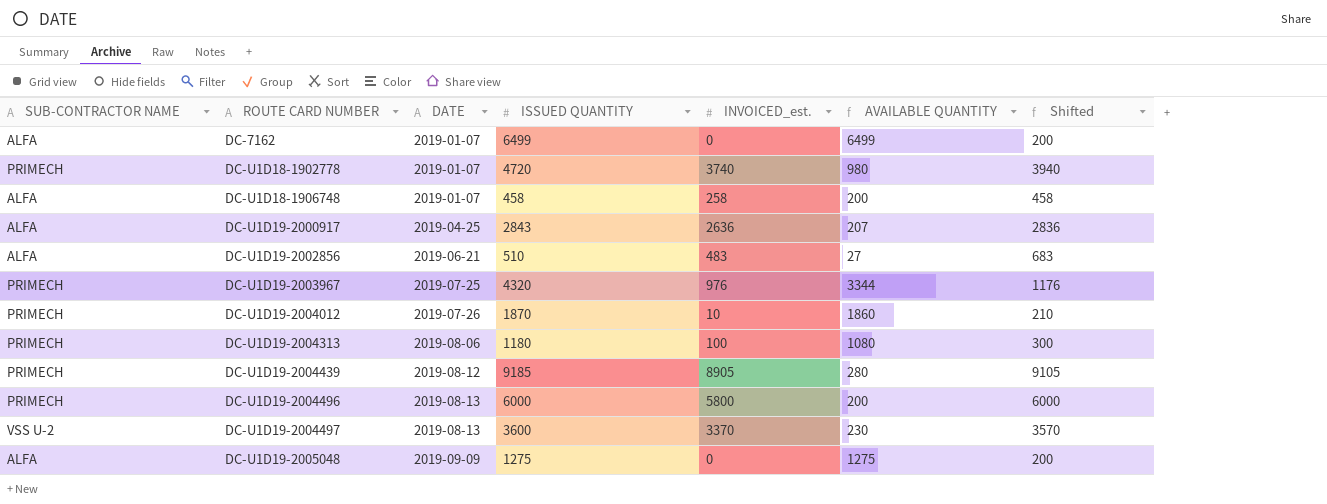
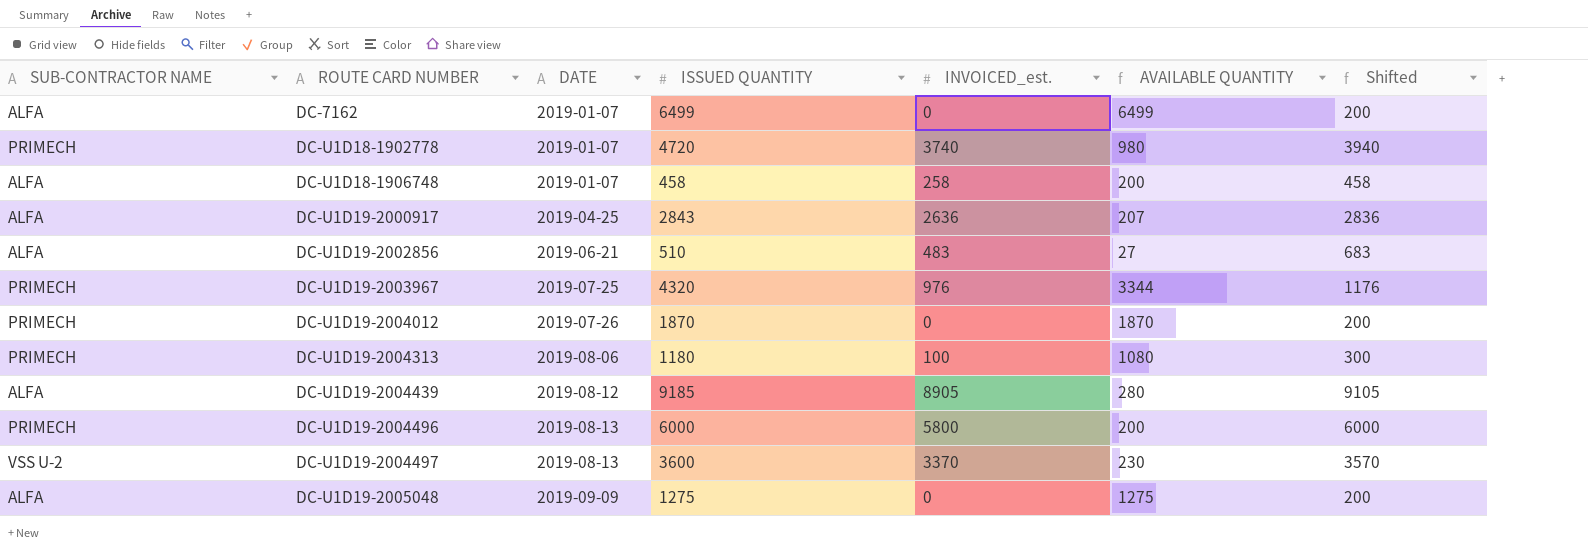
DC-U1D19-2004012 | INVOICED_est.: 10 -> 0
DC-U1D19-2004012 | AVAILABLE QUANTITY: 1860 -> 1870
DC-U1D19-2004012 | Shifted: 210 -> 200
DC-U1D19-2004439 | SUB-CONTRACTOR NAME: PRIMECH -> ALFA

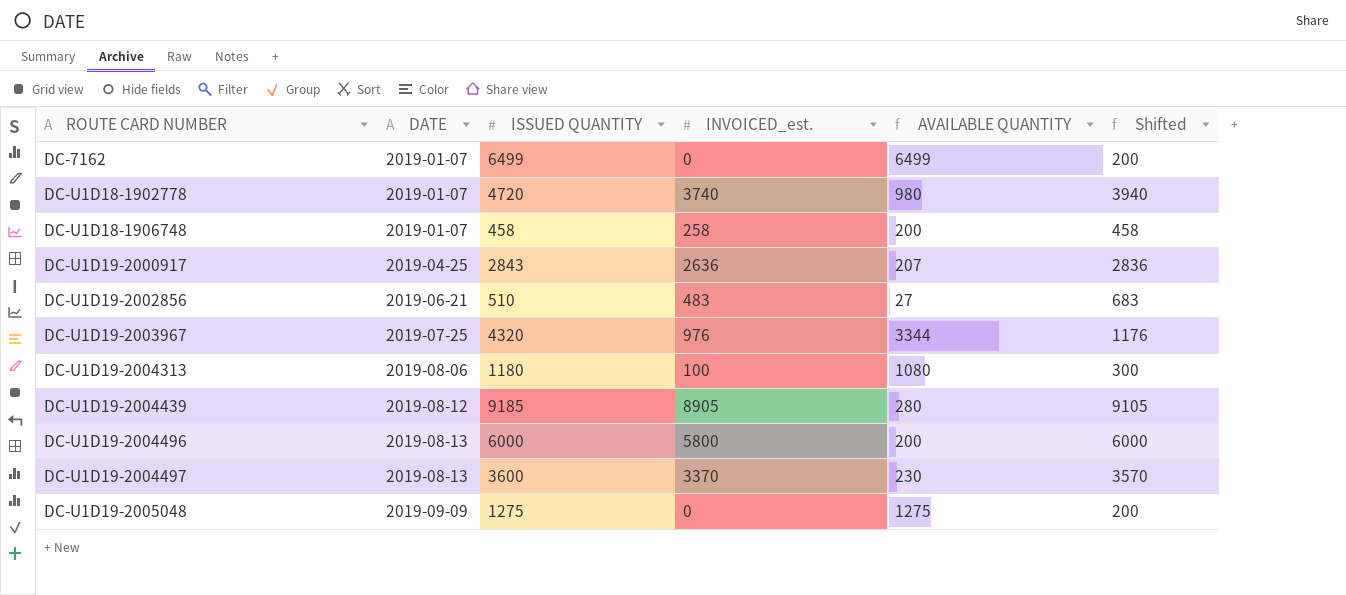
column SUB-CONTRACTOR NAME | position: 1 -> none
row DC-U1D19-2004012: PRIMECH | 2019-07-26 | 1870 | 0 | 1870 | 200 -> none

